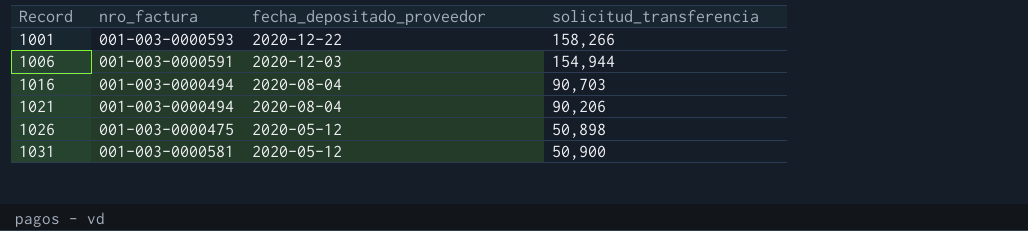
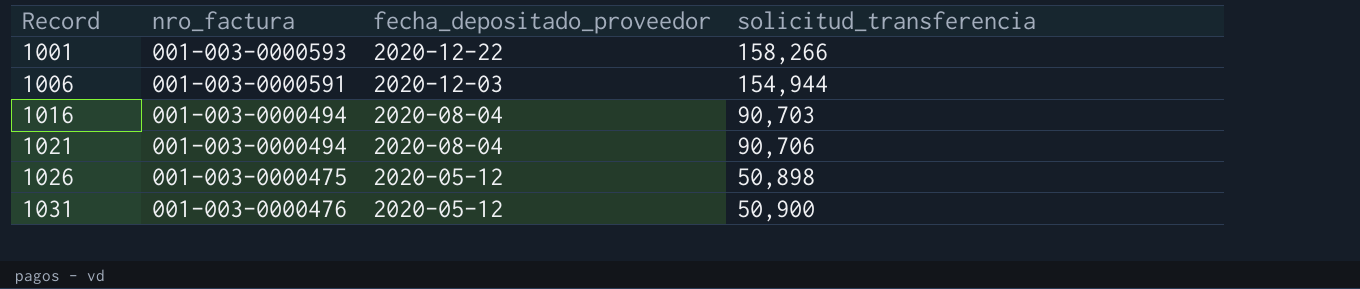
1021 | solicitud_transferencia: 90,206 -> 90,706
1031 | nro_factura: 001-003-0000581 -> 001-003-0000476

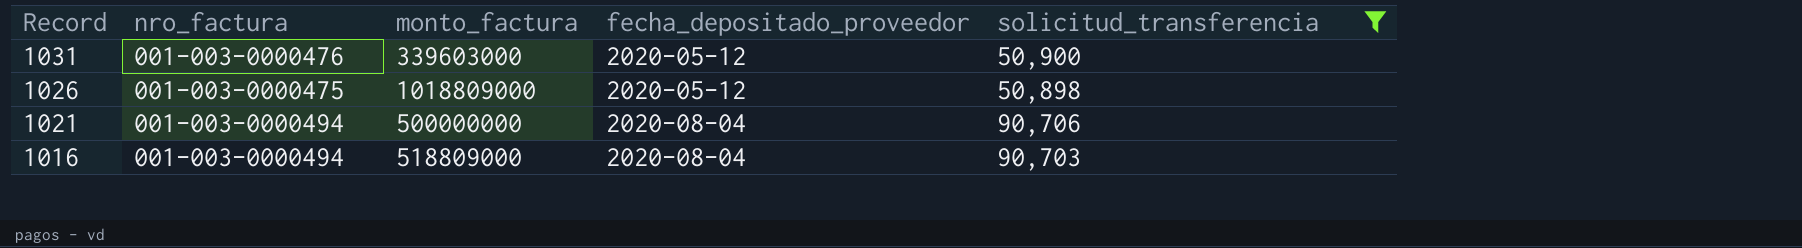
filter: none -> solicitud_transferencia <= 90,706
row order: Record ascending -> Record descending
column monto_factura | position: none -> 3

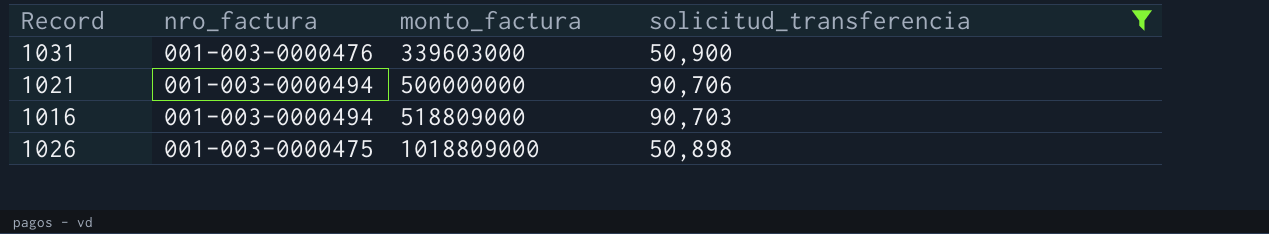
row order: Record descending -> monto_factura ascending
column fecha_depositado_proveedor | position: 4 -> none

